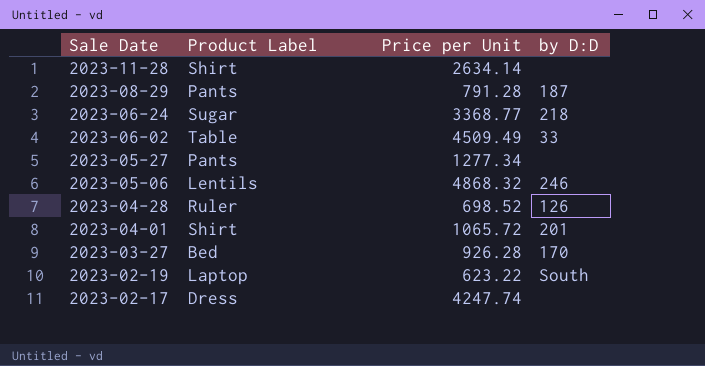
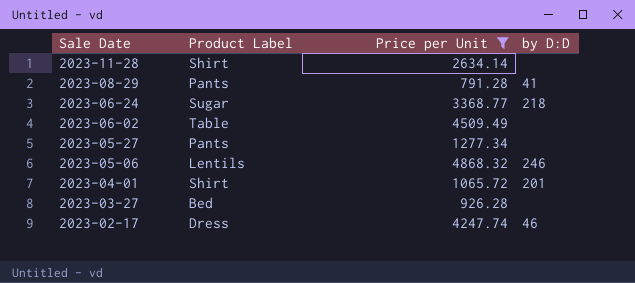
filter: none -> Price per Unit >= 791.28
2023-08-29 | by D:D: 187 -> 41
2023-06-02 | by D:D: 33 -> none
2023-03-27 | by D:D: 170 -> none
2023-02-17 | by D:D: none -> 46

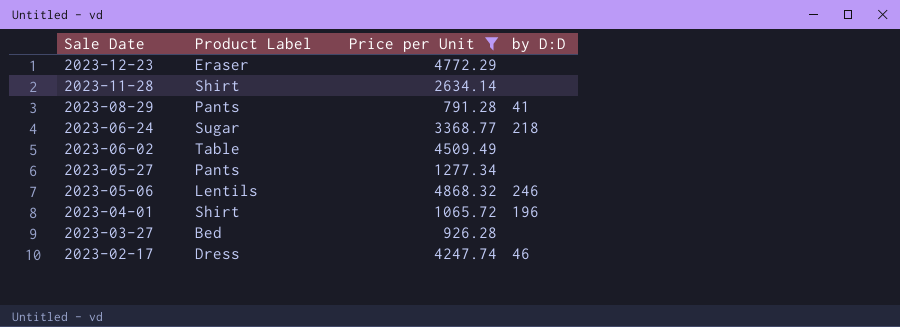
row 2023-12-23: none -> Eraser | 4772.29 | none
2023-04-01 | by D:D: 201 -> 196

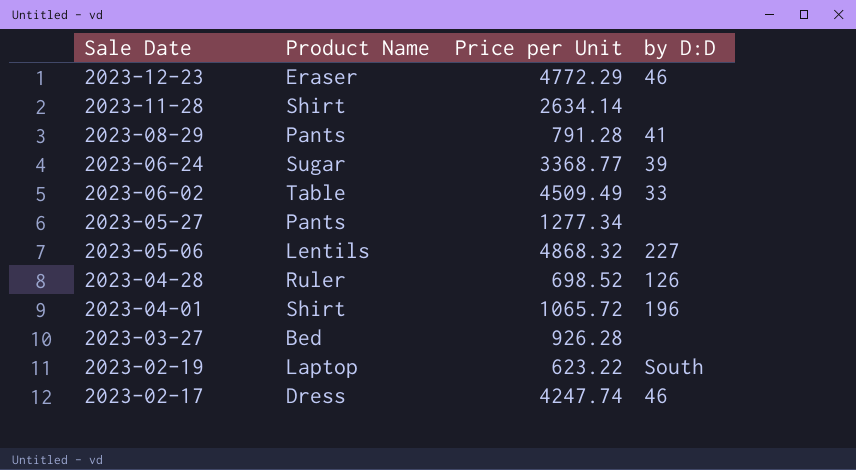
filter: Price per Unit >= 791.28 -> none
column name: Product Label -> Product Name
2023-12-23 | by D:D: none -> 46
2023-06-24 | by D:D: 218 -> 39
2023-06-02 | by D:D: none -> 33
2023-05-06 | by D:D: 246 -> 227

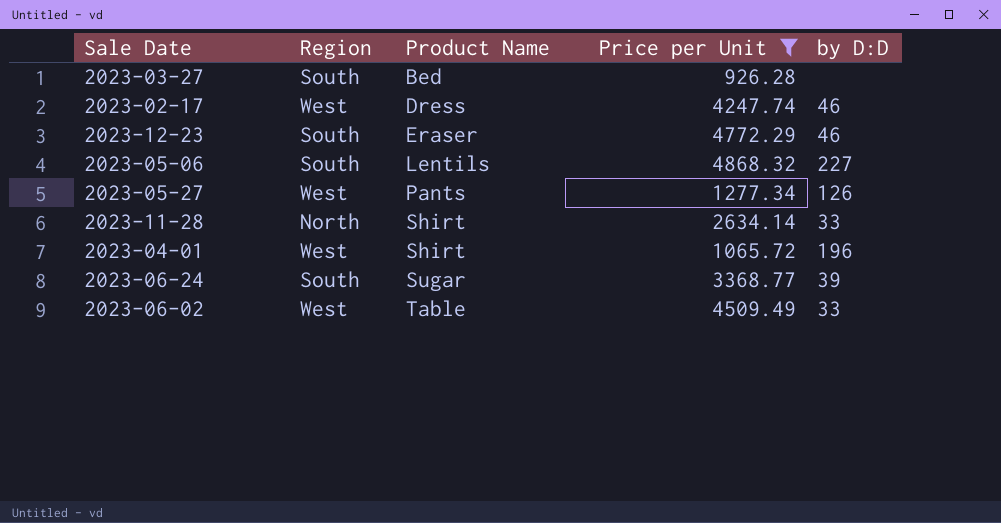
filter: none -> Price per Unit >= 926.28
row order: Sale Date descending -> Product Name ascending
column Region | position: none -> 2
2023-05-27 | by D:D: none -> 126
2023-11-28 | by D:D: none -> 33

